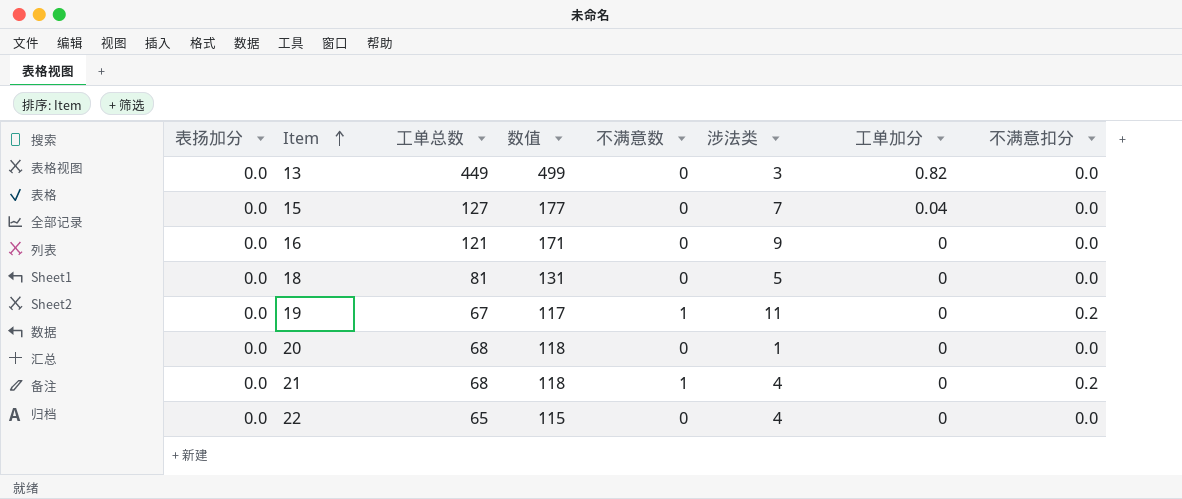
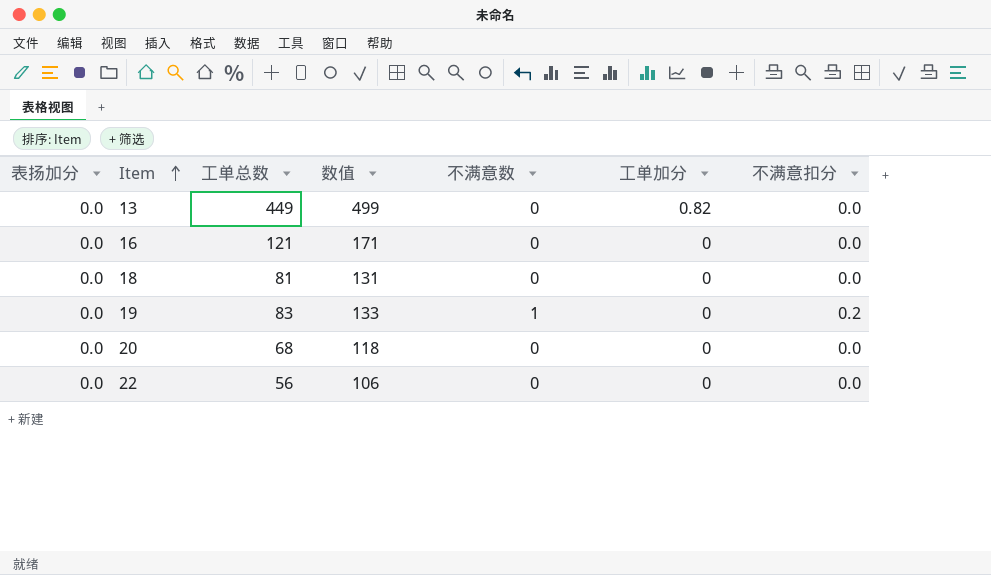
column 涉法类 | position: 6 -> none
row 15: 0.0 | 127 | 177 | 0 | 7 | 0.04 | 0.0 -> none
row 21: 0.0 | 68 | 118 | 1 | 4 | 0 | 0.2 -> none
19 | 工单总数: 67 -> 83
19 | 数值: 117 -> 133
22 | 工单总数: 65 -> 56
22 | 数值: 115 -> 106

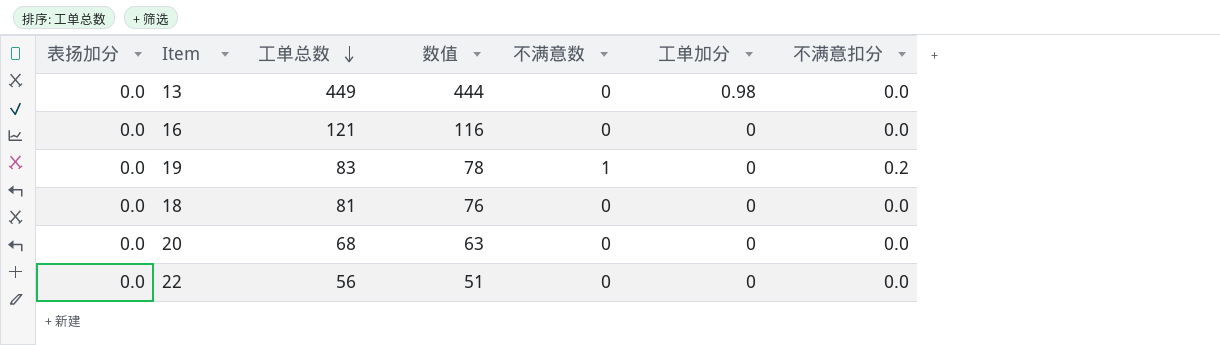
row order: Item ascending -> 工单总数 descending
column 数值 | formula: [工单总数] + 50 -> [工单总数] - 5
13 | 工单加分: 0.82 -> 0.98

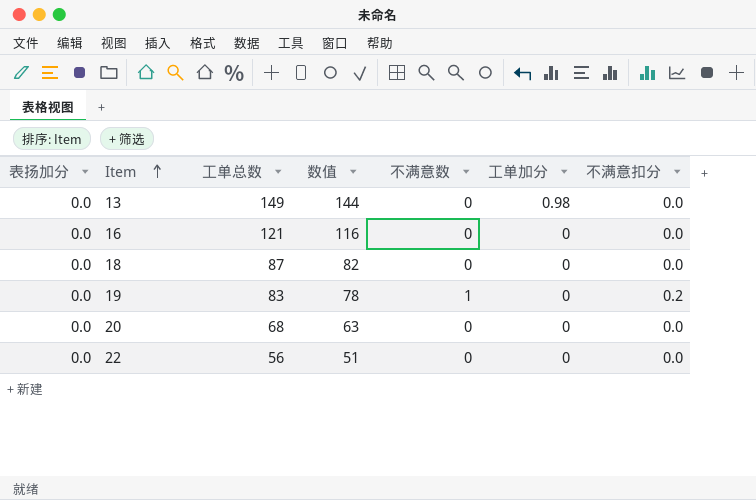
row order: 工单总数 descending -> Item ascending
13 | 工单总数: 449 -> 149
13 | 数值: 444 -> 144
18 | 工单总数: 81 -> 87
18 | 数值: 76 -> 82

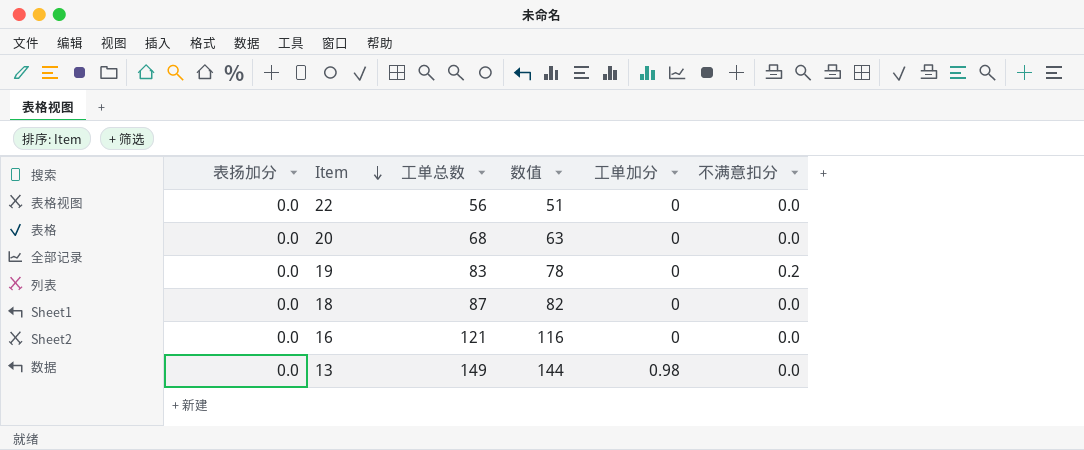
row order: Item ascending -> Item descending
column 不满意数 | position: 5 -> none

